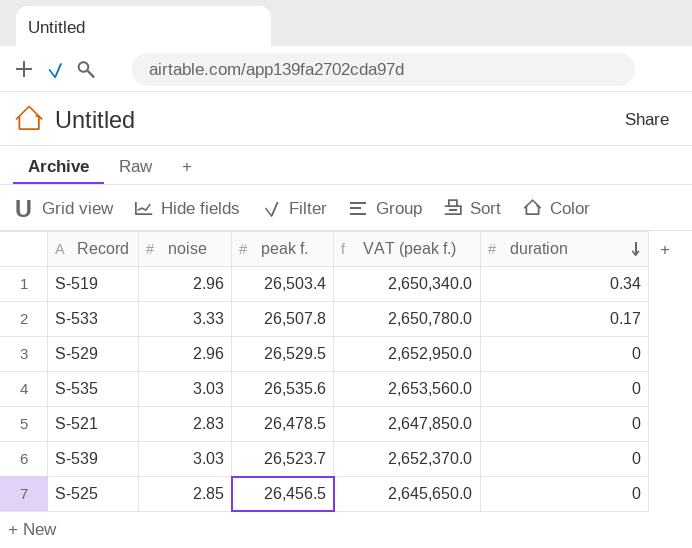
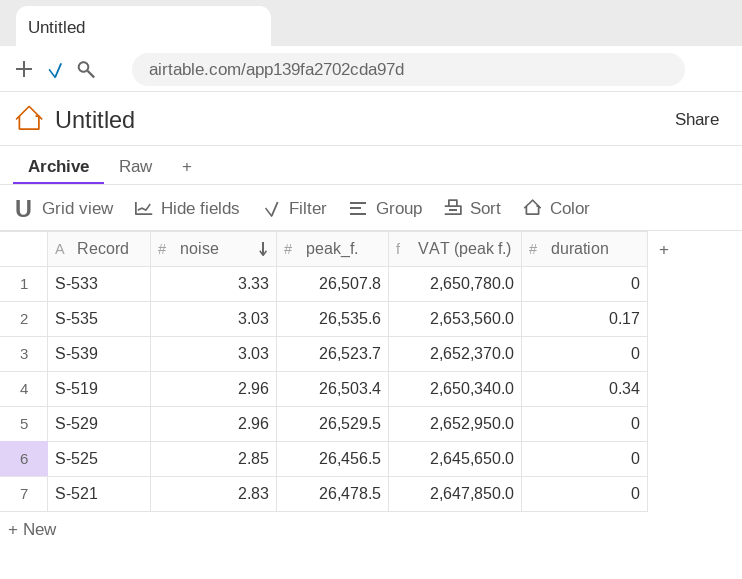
row order: duration descending -> noise descending
column name: peak f. -> peak_f.
S-533 | duration: 0.17 -> 0
S-535 | duration: 0 -> 0.17

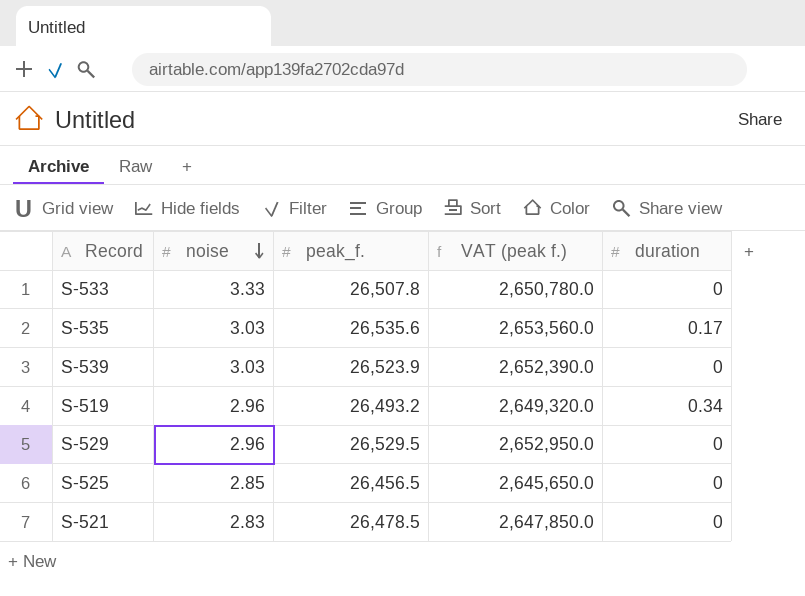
S-539 | peak_f.: 26,523.7 -> 26,523.9
S-539 | VAT (peak f.): 2,652,370.0 -> 2,652,390.0
S-519 | peak_f.: 26,503.4 -> 26,493.2
S-519 | VAT (peak f.): 2,650,340.0 -> 2,649,320.0

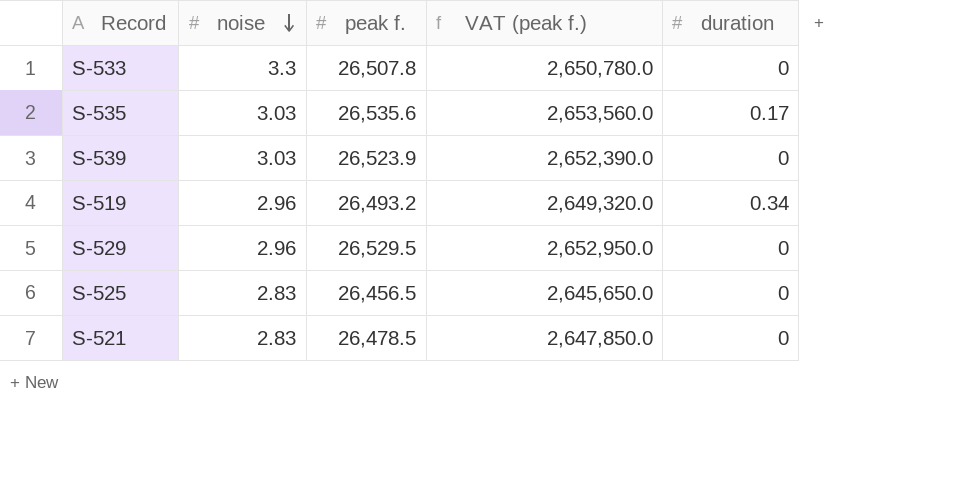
column name: peak_f. -> peak f.
S-533 | noise: 3.33 -> 3.3
S-525 | noise: 2.85 -> 2.83

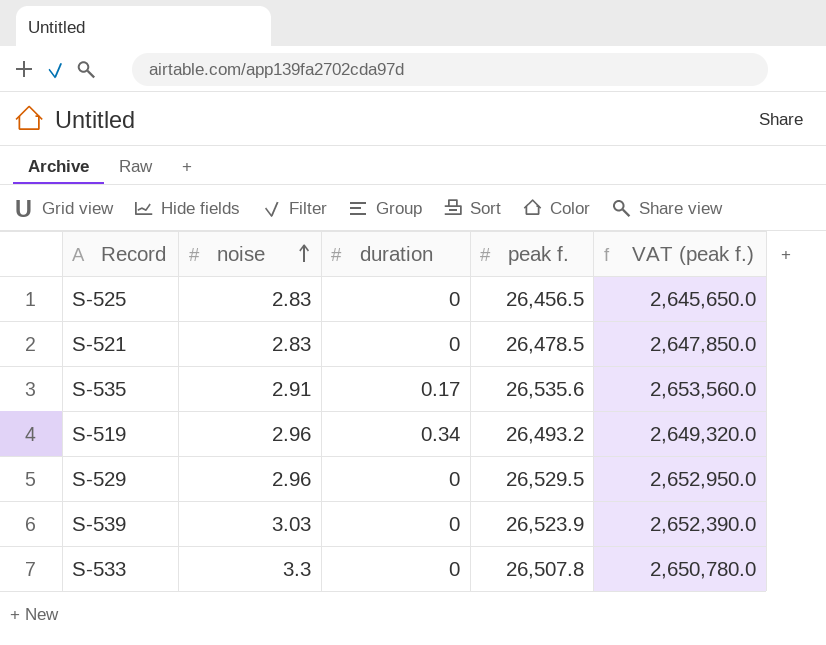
row order: noise descending -> noise ascending
column duration | position: 5 -> 3
S-535 | noise: 3.03 -> 2.91

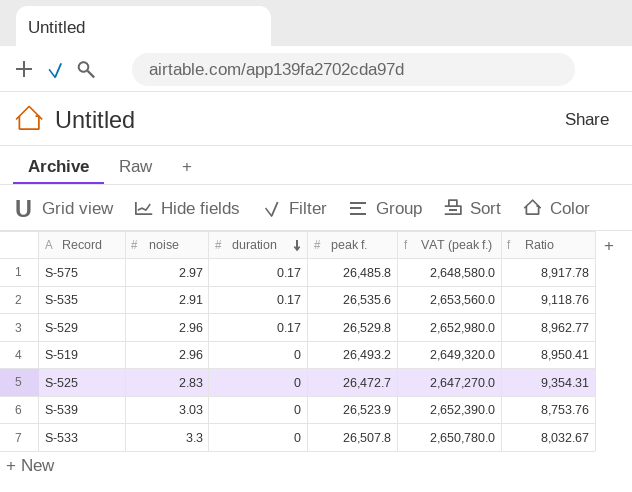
row order: noise ascending -> duration descending
column Ratio | formula: none -> [peak f.] / [noise]
row S-521: 2.83 | 0 | 26,478.5 | 2,647,850.0 -> none
row S-575: none -> 2.97 | 0.17 | 26,485.8 | 2,648,580.0 | 8,917.78
S-529 | duration: 0 -> 0.17
S-529 | peak f.: 26,529.5 -> 26,529.8
S-529 | VAT (peak f.): 2,652,950.0 -> 2,652,980.0
S-519 | duration: 0.34 -> 0
S-525 | peak f.: 26,456.5 -> 26,472.7
S-525 | VAT (peak f.): 2,645,650.0 -> 2,647,270.0

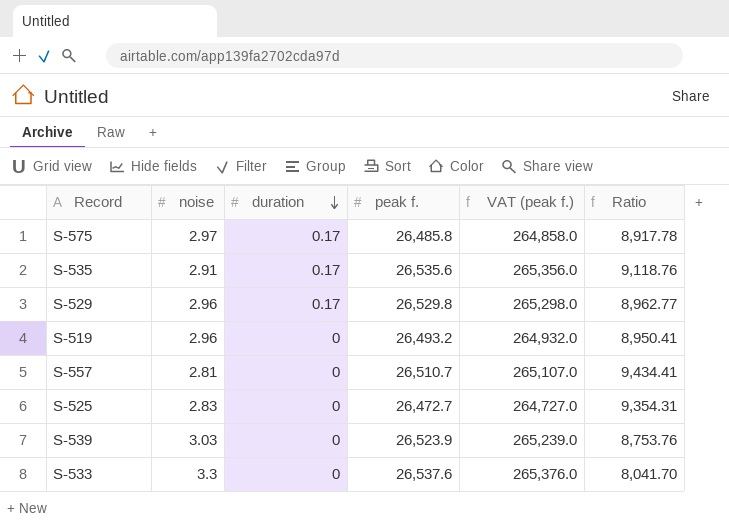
column VAT (peak f.) | formula: [peak f.] * 100 -> [peak f.] * 10
row S-557: none -> 2.81 | 0 | 26,510.7 | 265,107.0 | 9,434.41
S-533 | peak f.: 26,507.8 -> 26,537.6
S-533 | Ratio: 8,032.67 -> 8,041.70

